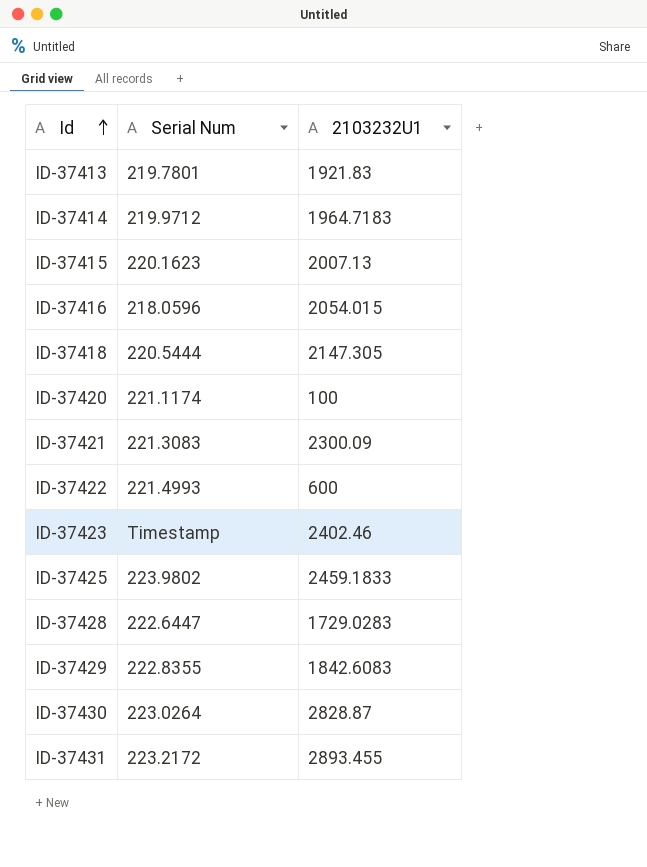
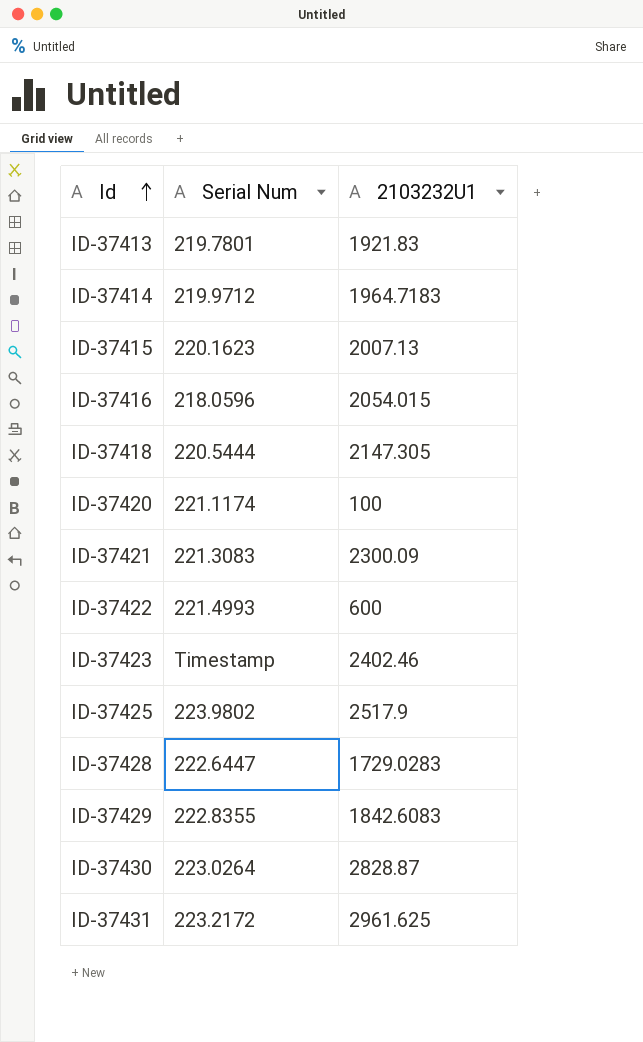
ID-37425 | 2103232U1: 2459.1833 -> 2517.9
ID-37431 | 2103232U1: 2893.455 -> 2961.625

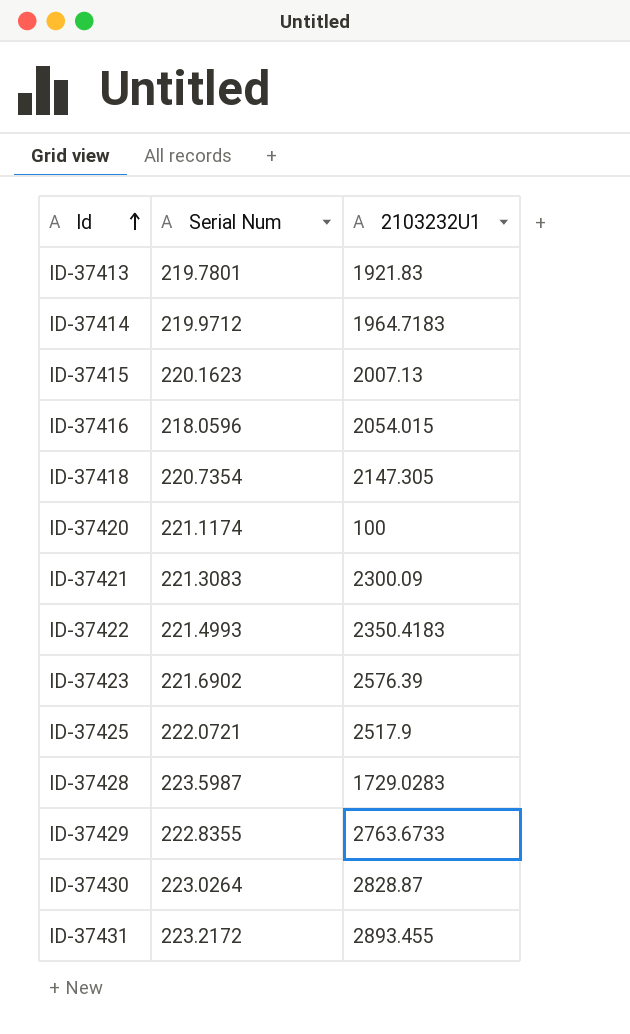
ID-37418 | Serial Num: 220.5444 -> 220.7354
ID-37422 | 2103232U1: 600 -> 2350.4183
ID-37423 | Serial Num: Timestamp -> 221.6902
ID-37423 | 2103232U1: 2402.46 -> 2576.39
ID-37425 | Serial Num: 223.9802 -> 222.0721
ID-37428 | Serial Num: 222.6447 -> 223.5987
ID-37429 | 2103232U1: 1842.6083 -> 2763.6733
ID-37431 | 2103232U1: 2961.625 -> 2893.455

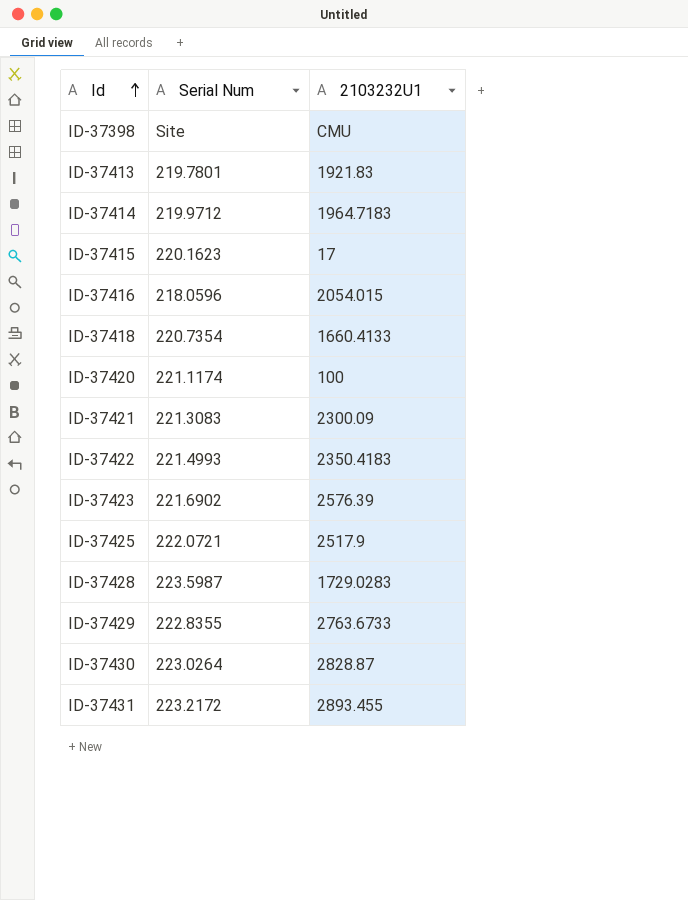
row ID-37398: none -> Site | CMU
ID-37415 | 2103232U1: 2007.13 -> 17
ID-37418 | 2103232U1: 2147.305 -> 1660.4133

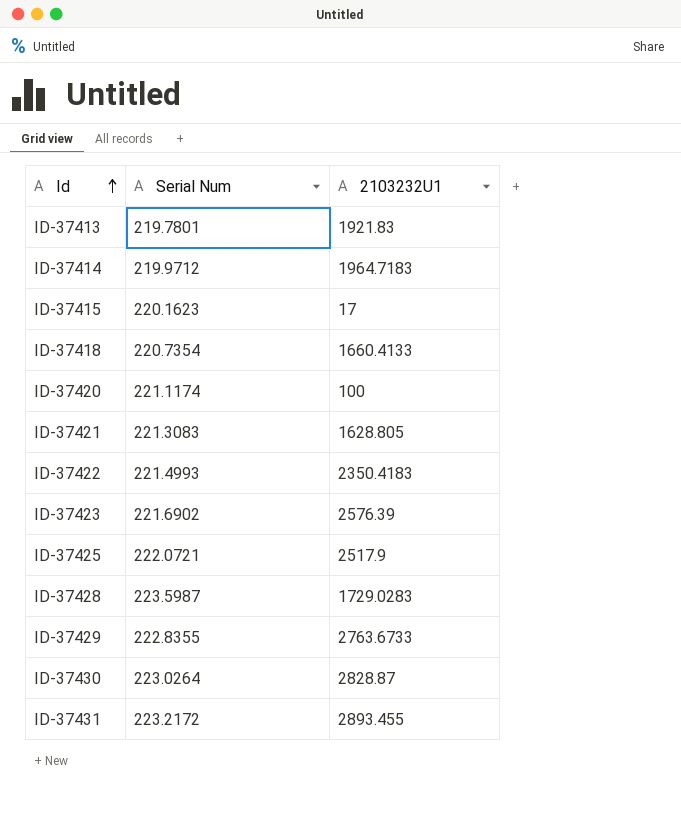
row ID-37398: Site | CMU -> none
row ID-37416: 218.0596 | 2054.015 -> none
ID-37421 | 2103232U1: 2300.09 -> 1628.805

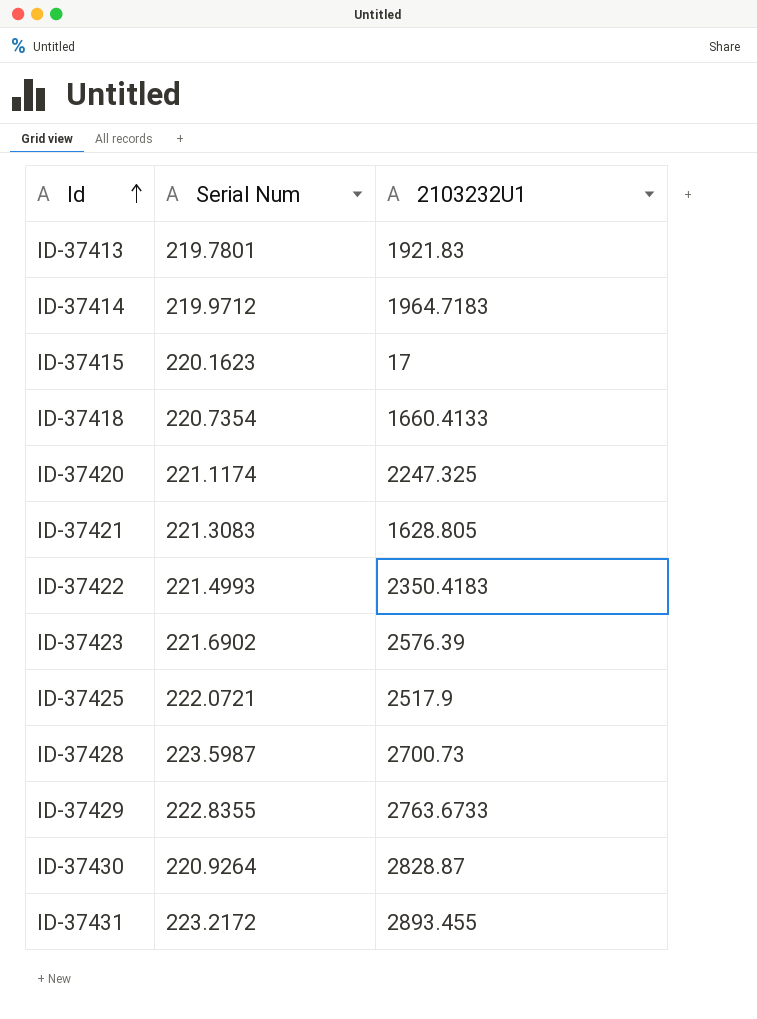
ID-37420 | 2103232U1: 100 -> 2247.325
ID-37428 | 2103232U1: 1729.0283 -> 2700.73
ID-37430 | Serial Num: 223.0264 -> 220.9264

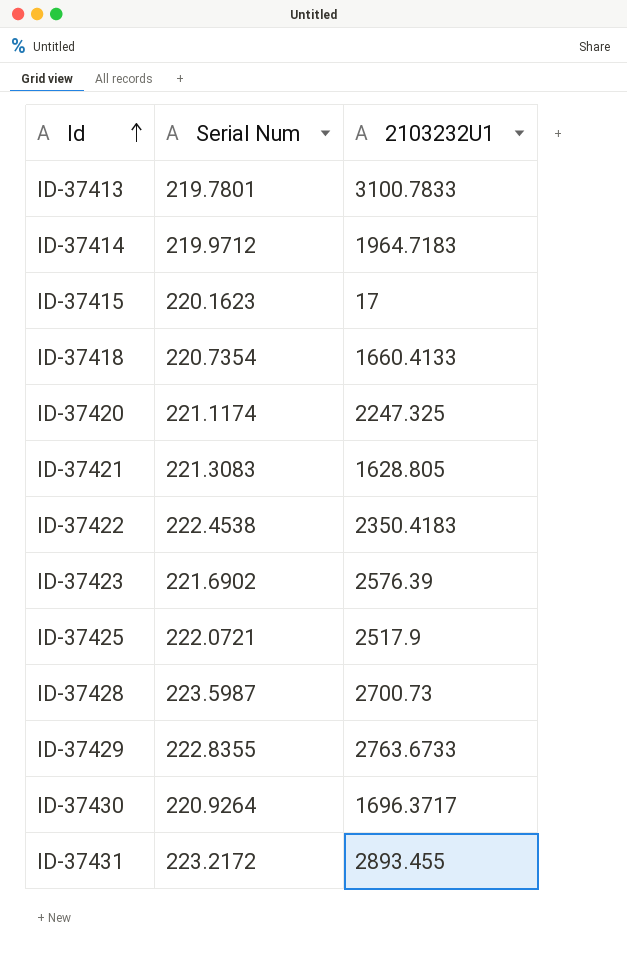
ID-37413 | 2103232U1: 1921.83 -> 3100.7833
ID-37422 | Serial Num: 221.4993 -> 222.4538
ID-37430 | 2103232U1: 2828.87 -> 1696.3717

